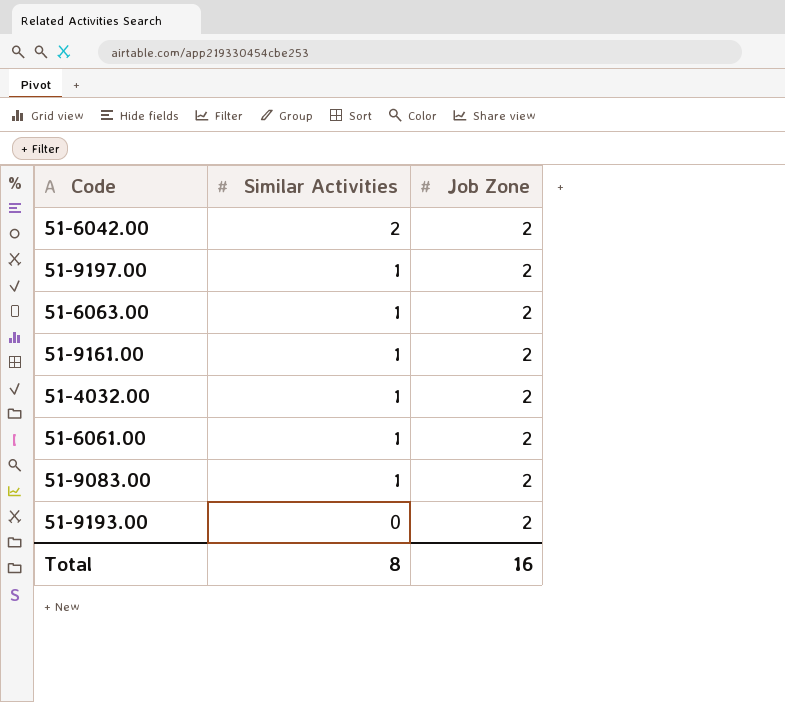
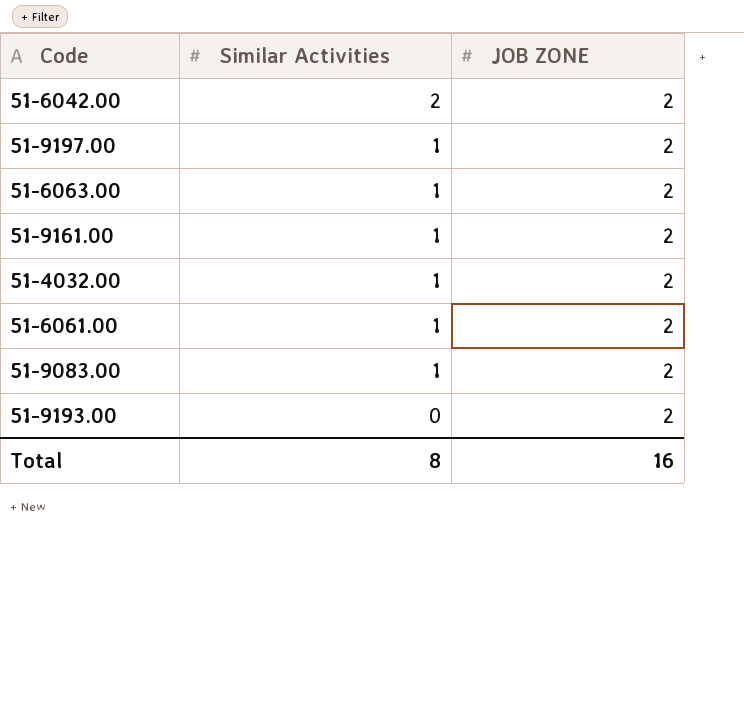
column name: Job Zone -> JOB ZONE

